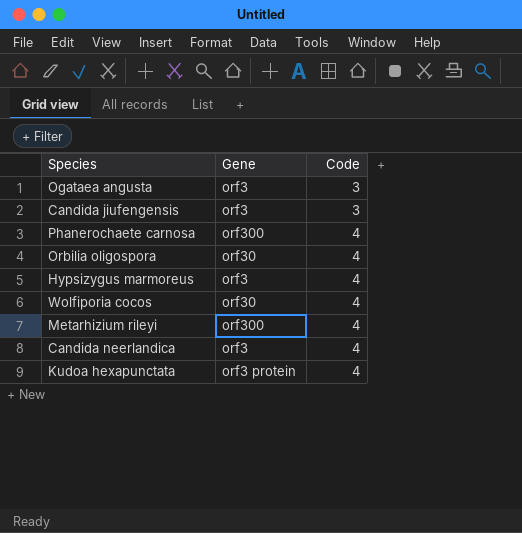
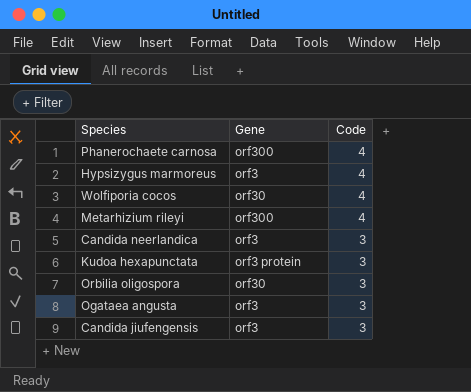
row order: Code ascending -> Code descending
Candida neerlandica | Code: 4 -> 3
Kudoa hexapunctata | Code: 4 -> 3
Orbilia oligospora | Code: 4 -> 3

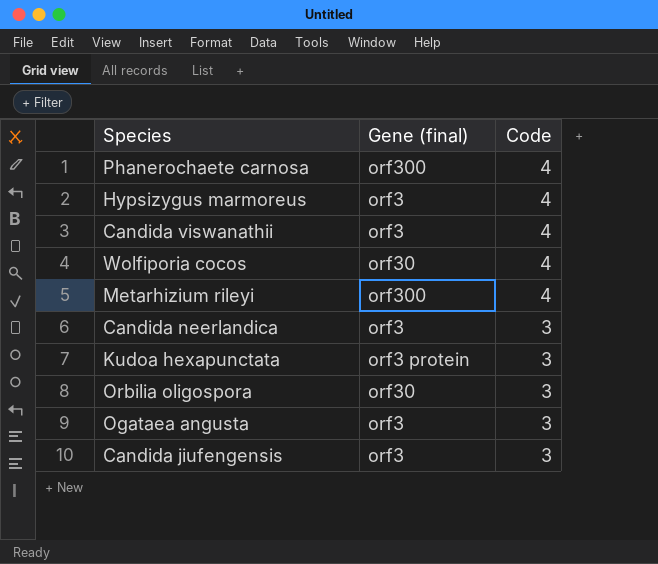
column name: Gene -> Gene (final)
row Candida viswanathii: none -> orf3 | 4

